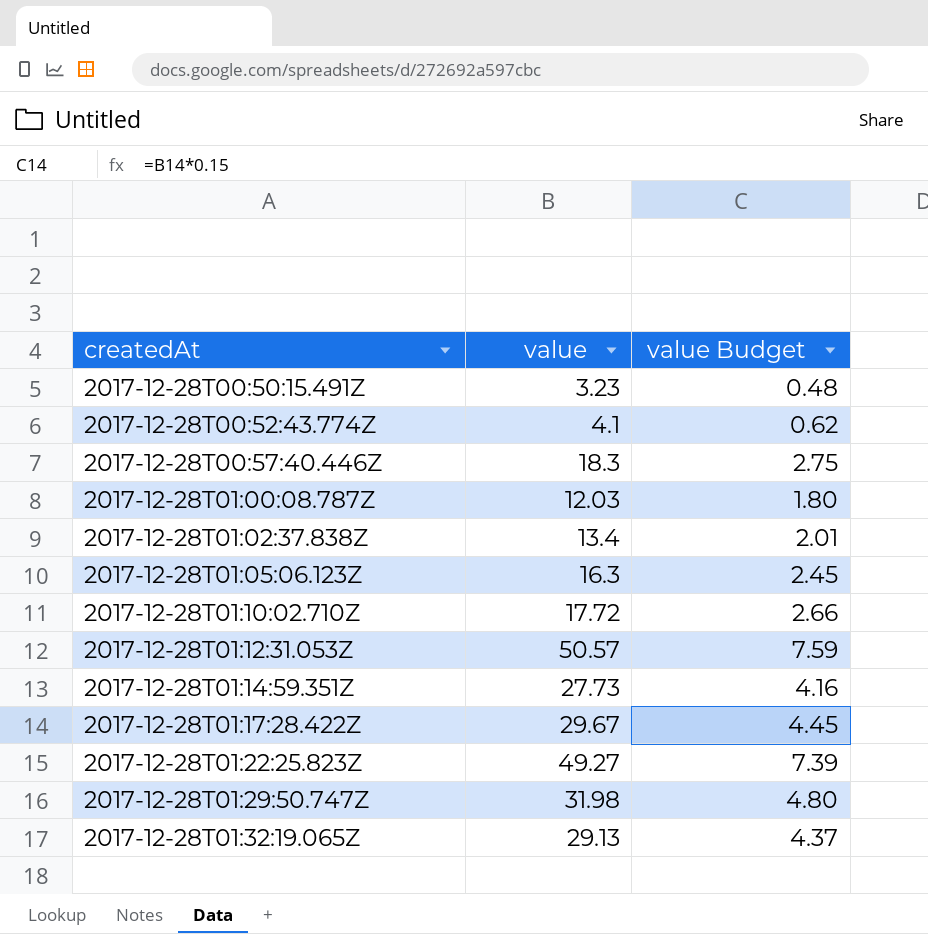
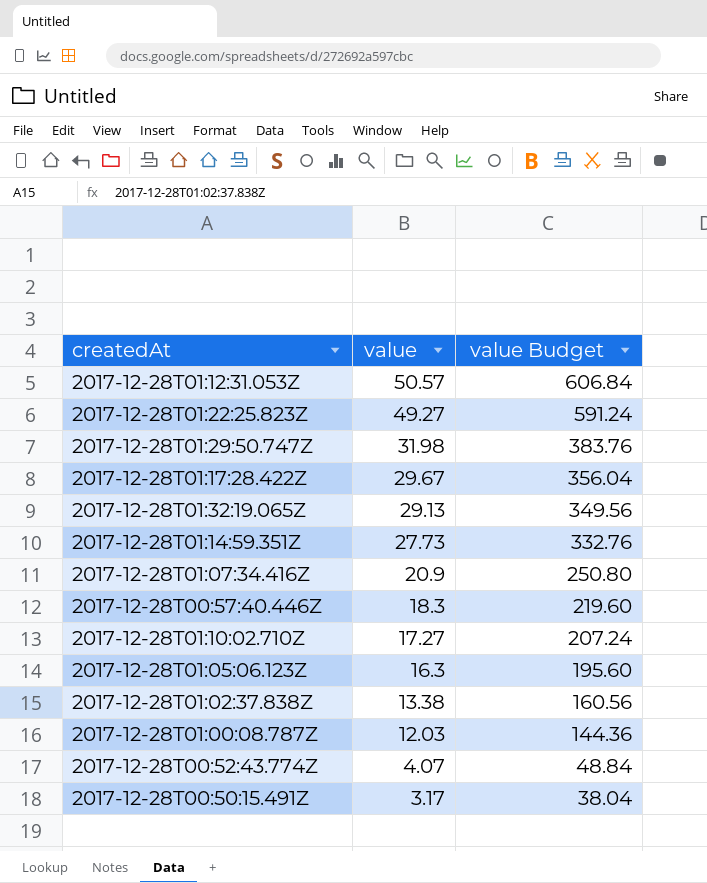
row order: createdAt ascending -> value descending
column value Budget | formula: [value] * 0.15 -> [value] * 12
row 2017-12-28T01:07:34.416Z: none -> 20.9 | 250.80
2017-12-28T01:10:02.710Z | value: 17.72 -> 17.27
2017-12-28T01:02:37.838Z | value: 13.4 -> 13.38
2017-12-28T00:52:43.774Z | value: 4.1 -> 4.07
2017-12-28T00:50:15.491Z | value: 3.23 -> 3.17

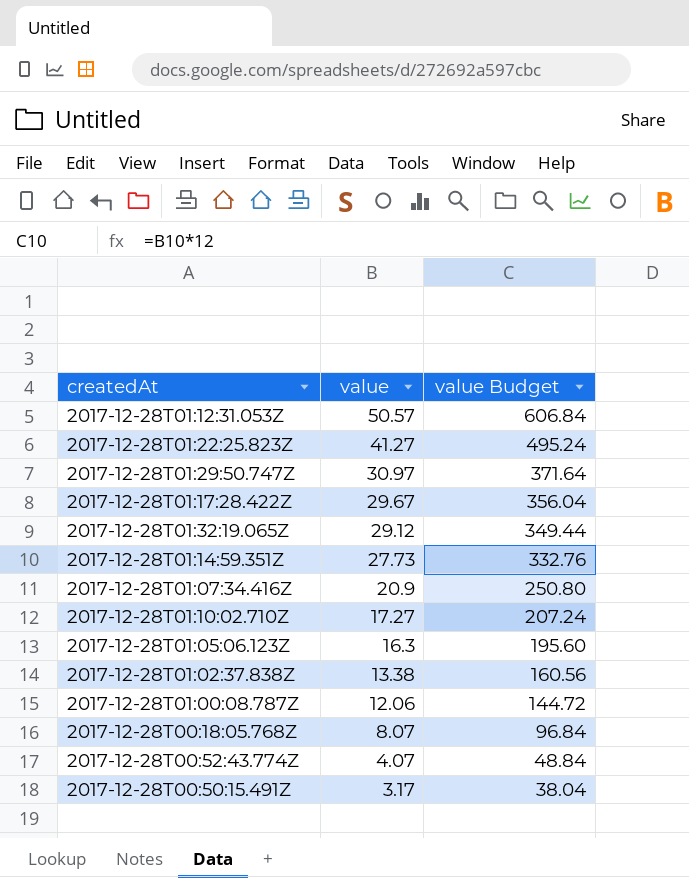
row 2017-12-28T00:57:40.446Z: 18.3 | 219.60 -> none
2017-12-28T01:22:25.823Z | value: 49.27 -> 41.27
2017-12-28T01:22:25.823Z | value Budget: 591.24 -> 495.24
2017-12-28T01:29:50.747Z | value: 31.98 -> 30.97
2017-12-28T01:29:50.747Z | value Budget: 383.76 -> 371.64
2017-12-28T01:32:19.065Z | value: 29.13 -> 29.12
2017-12-28T01:32:19.065Z | value Budget: 349.56 -> 349.44
2017-12-28T01:00:08.787Z | value: 12.03 -> 12.06
2017-12-28T01:00:08.787Z | value Budget: 144.36 -> 144.72
row 2017-12-28T00:18:05.768Z: none -> 8.07 | 96.84

